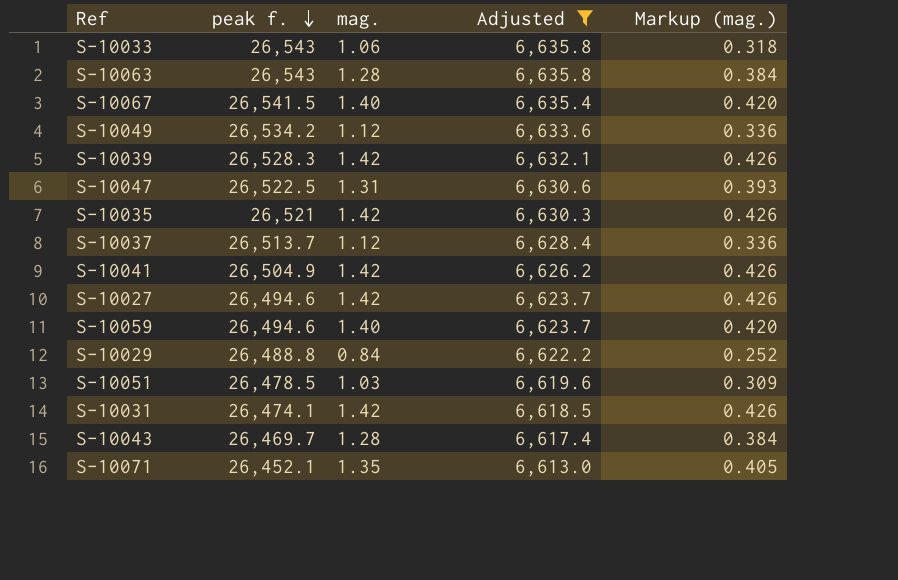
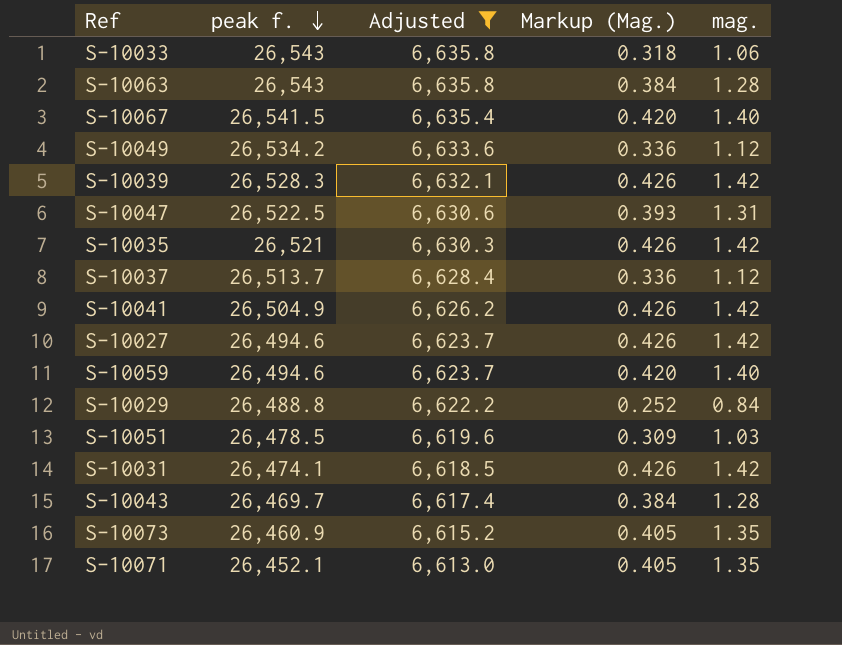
column name: Markup (mag.) -> Markup (Mag.)
column mag. | position: 3 -> 5
row S-10073: none -> 26,460.9 | 6,615.2 | 0.405 | 1.35

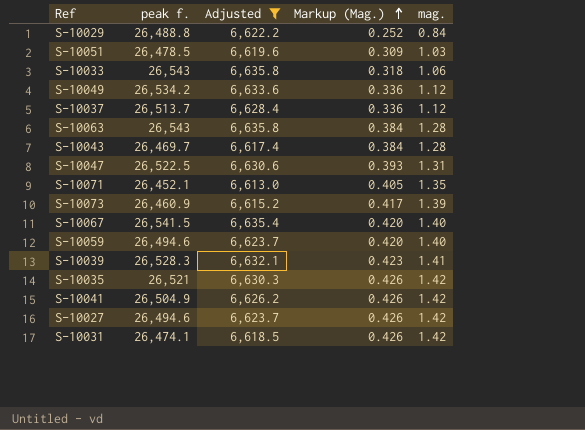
row order: peak f. descending -> Markup (Mag.) ascending
S-10073 | Markup (Mag.): 0.405 -> 0.417
S-10073 | mag.: 1.35 -> 1.39
S-10039 | Markup (Mag.): 0.426 -> 0.423
S-10039 | mag.: 1.42 -> 1.41

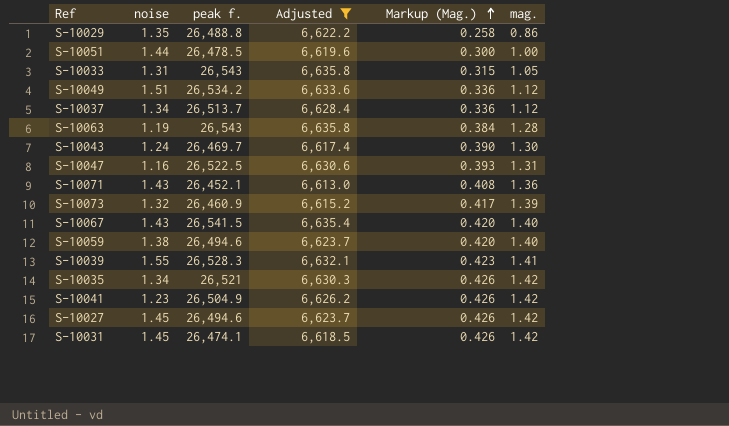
column noise | position: none -> 2
S-10029 | Markup (Mag.): 0.252 -> 0.258
S-10029 | mag.: 0.84 -> 0.86
S-10051 | Markup (Mag.): 0.309 -> 0.300
S-10051 | mag.: 1.03 -> 1.00
S-10033 | Markup (Mag.): 0.318 -> 0.315
S-10033 | mag.: 1.06 -> 1.05
S-10043 | Markup (Mag.): 0.384 -> 0.390
S-10043 | mag.: 1.28 -> 1.30
S-10071 | Markup (Mag.): 0.405 -> 0.408
S-10071 | mag.: 1.35 -> 1.36

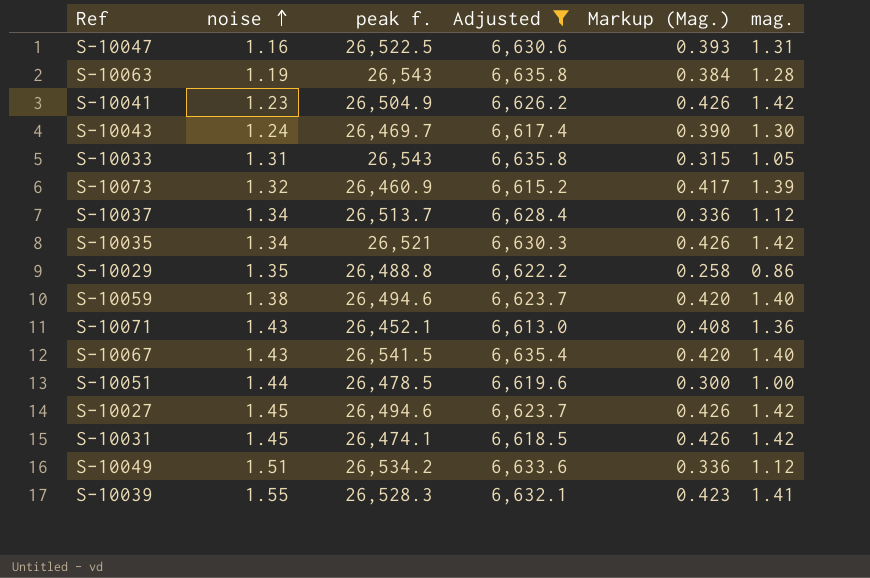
row order: Markup (Mag.) ascending -> noise ascending

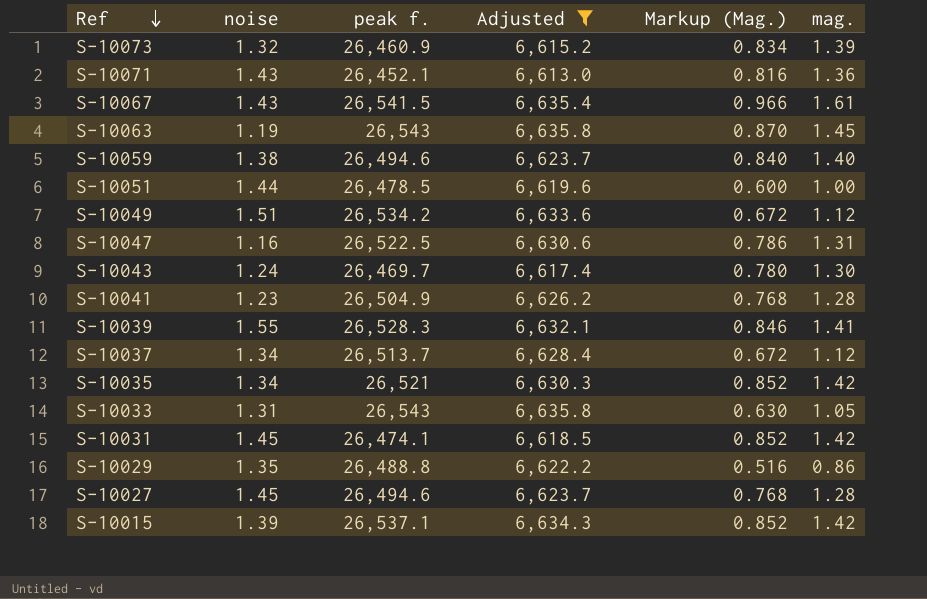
row order: noise ascending -> Ref descending
column Markup (Mag.) | formula: [mag.] * 0.3 -> [mag.] * 0.6
S-10067 | mag.: 1.40 -> 1.61
S-10063 | mag.: 1.28 -> 1.45
S-10041 | mag.: 1.42 -> 1.28
S-10027 | mag.: 1.42 -> 1.28
row S-10015: none -> 1.39 | 26,537.1 | 6,634.3 | 0.852 | 1.42

